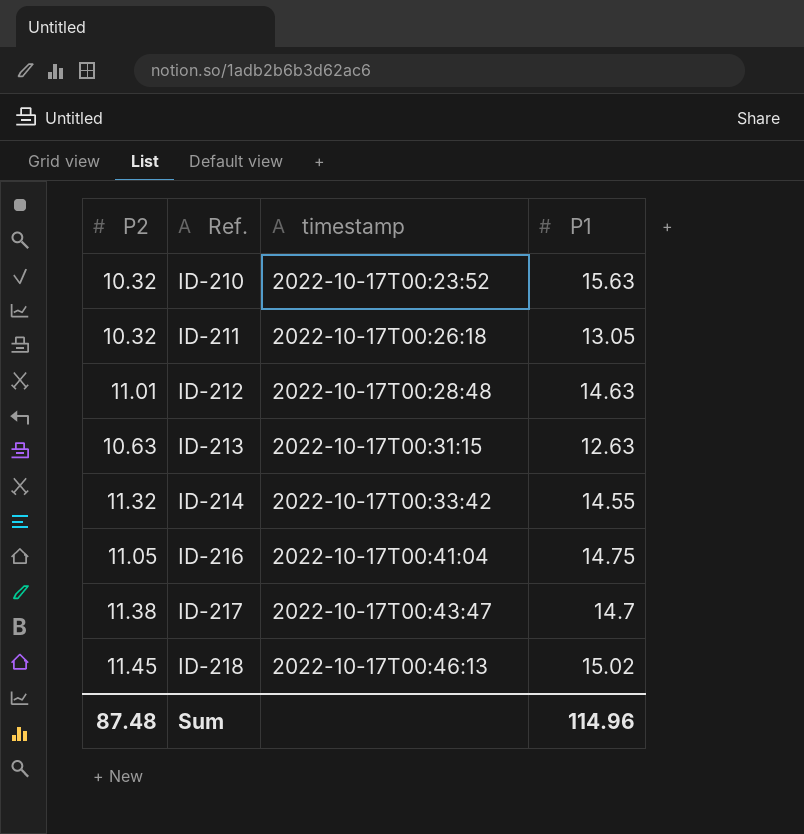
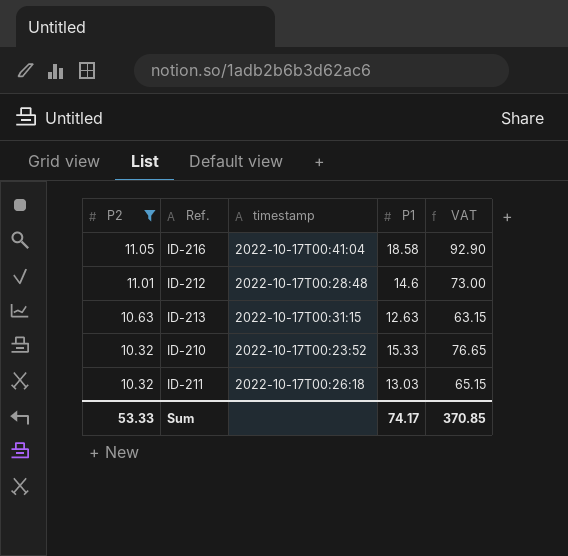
filter: none -> P2 <= 11.05
row order: Ref. ascending -> P2 descending
column VAT | formula: none -> [P1] * 5
ID-216 | P1: 14.75 -> 18.58
ID-212 | P1: 14.63 -> 14.6
ID-210 | P1: 15.63 -> 15.33
ID-211 | P1: 13.05 -> 13.03
Sum | P2: 87.48 -> 53.33
Sum | P1: 114.96 -> 74.17

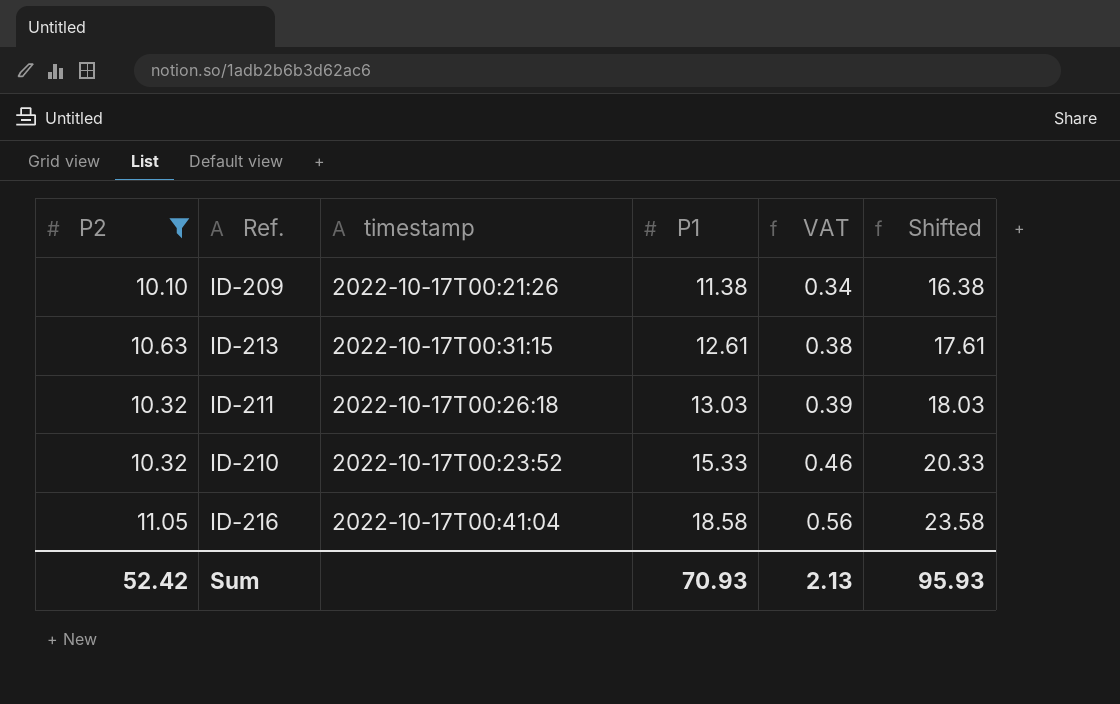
row order: P2 descending -> P1 ascending
column VAT | formula: [P1] * 5 -> [P1] * 0.03
column Shifted | formula: none -> [P1] + 5
row ID-212: 11.01 | 2022-10-17T00:28:48 | 14.6 | 73.00 -> none
row ID-209: none -> 10.10 | 2022-10-17T00:21:26 | 11.38 | 0.34 | 16.38
ID-213 | P1: 12.63 -> 12.61
Sum | P2: 53.33 -> 52.42
Sum | P1: 74.17 -> 70.93
Sum | VAT: 370.85 -> 2.13

